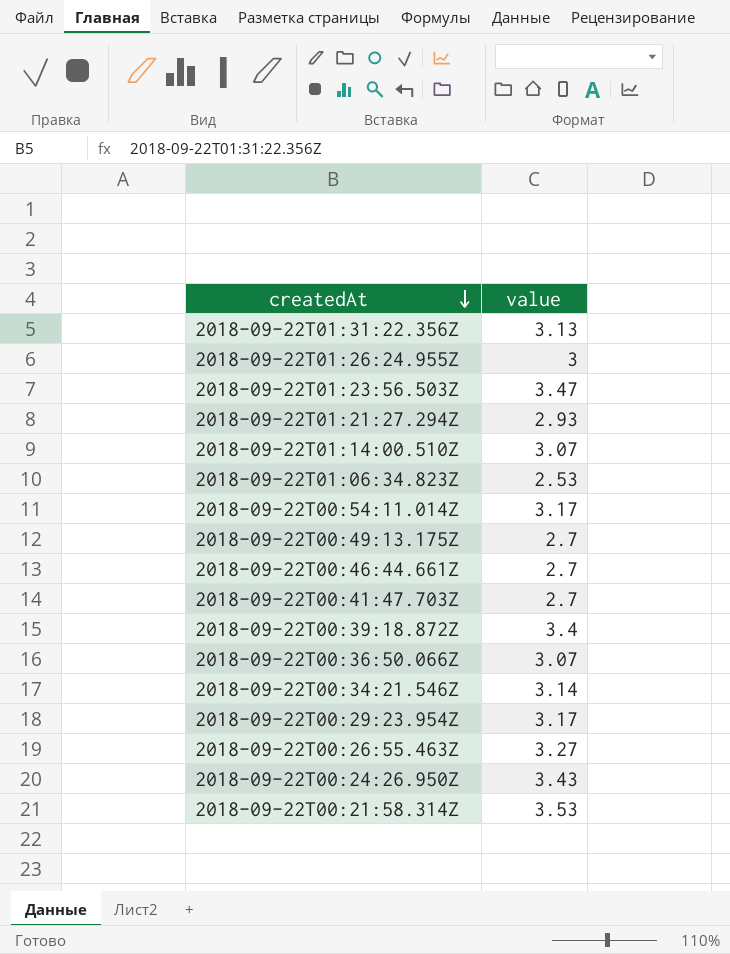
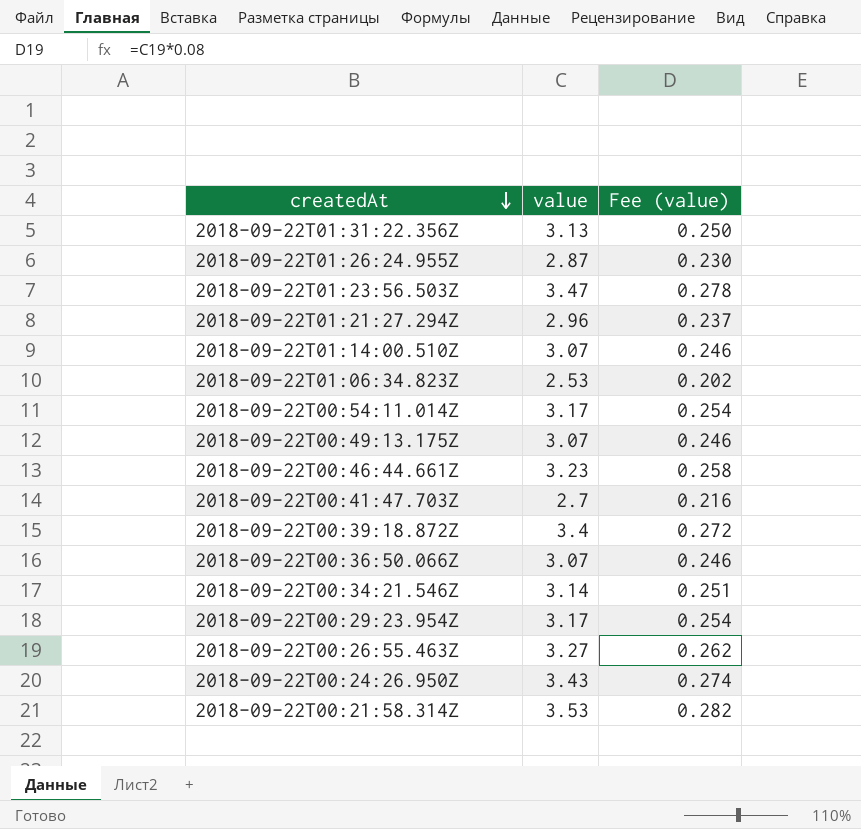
column Fee (value) | formula: none -> [value] * 0.08
2018-09-22T01:26:24.955Z | value: 3 -> 2.87
2018-09-22T01:21:27.294Z | value: 2.93 -> 2.96
2018-09-22T00:49:13.175Z | value: 2.7 -> 3.07
2018-09-22T00:46:44.661Z | value: 2.7 -> 3.23

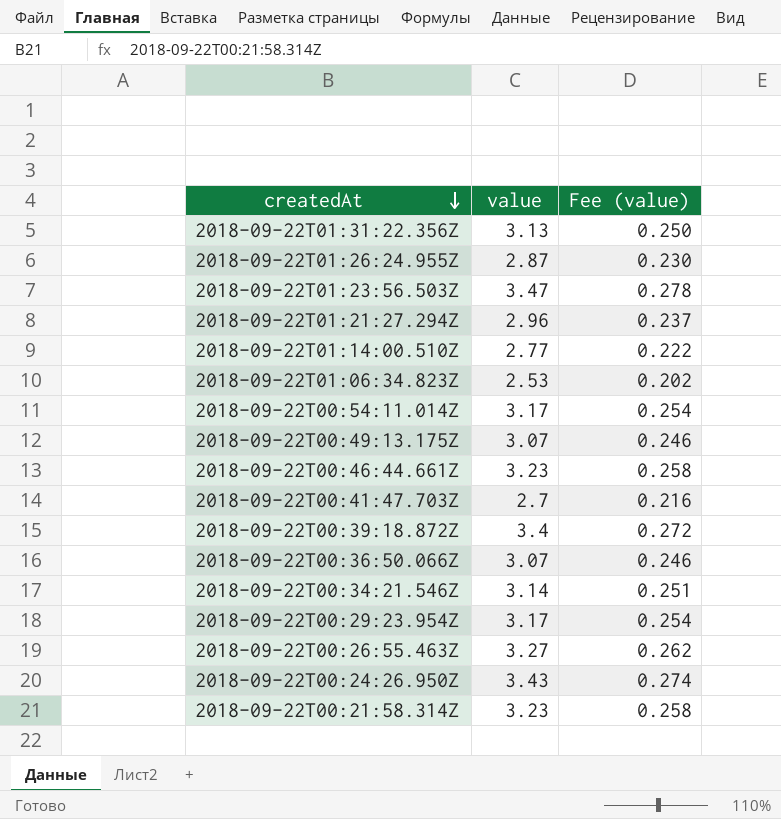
2018-09-22T01:14:00.510Z | value: 3.07 -> 2.77
2018-09-22T01:14:00.510Z | Fee (value): 0.246 -> 0.222
2018-09-22T00:21:58.314Z | value: 3.53 -> 3.23
2018-09-22T00:21:58.314Z | Fee (value): 0.282 -> 0.258

